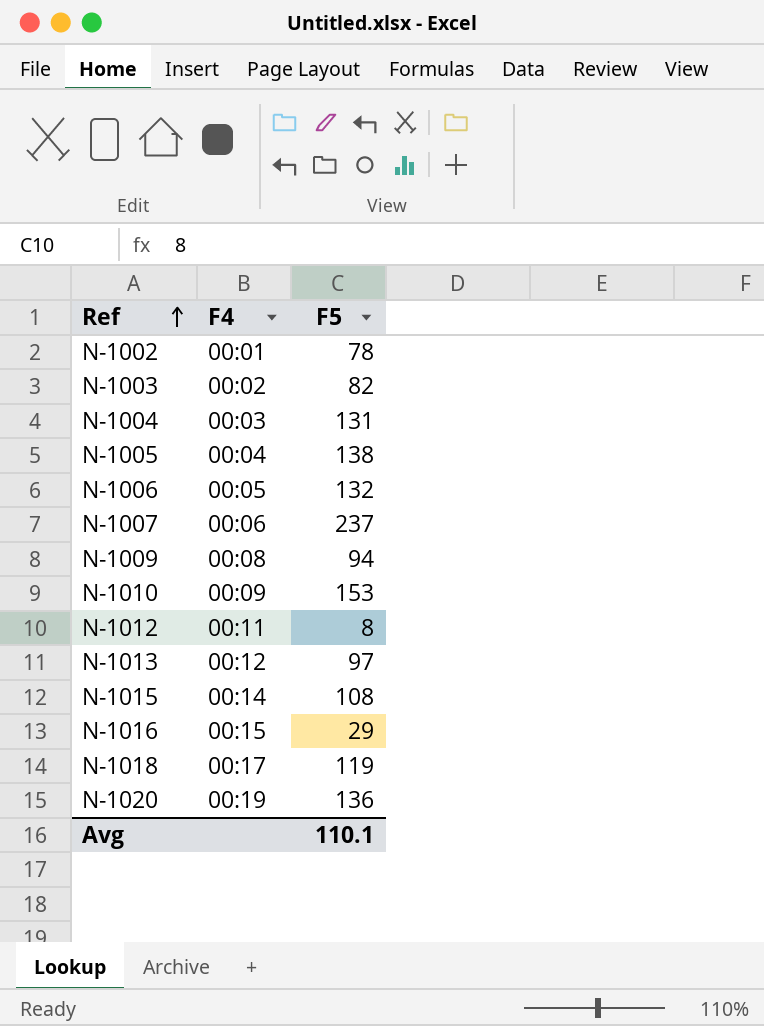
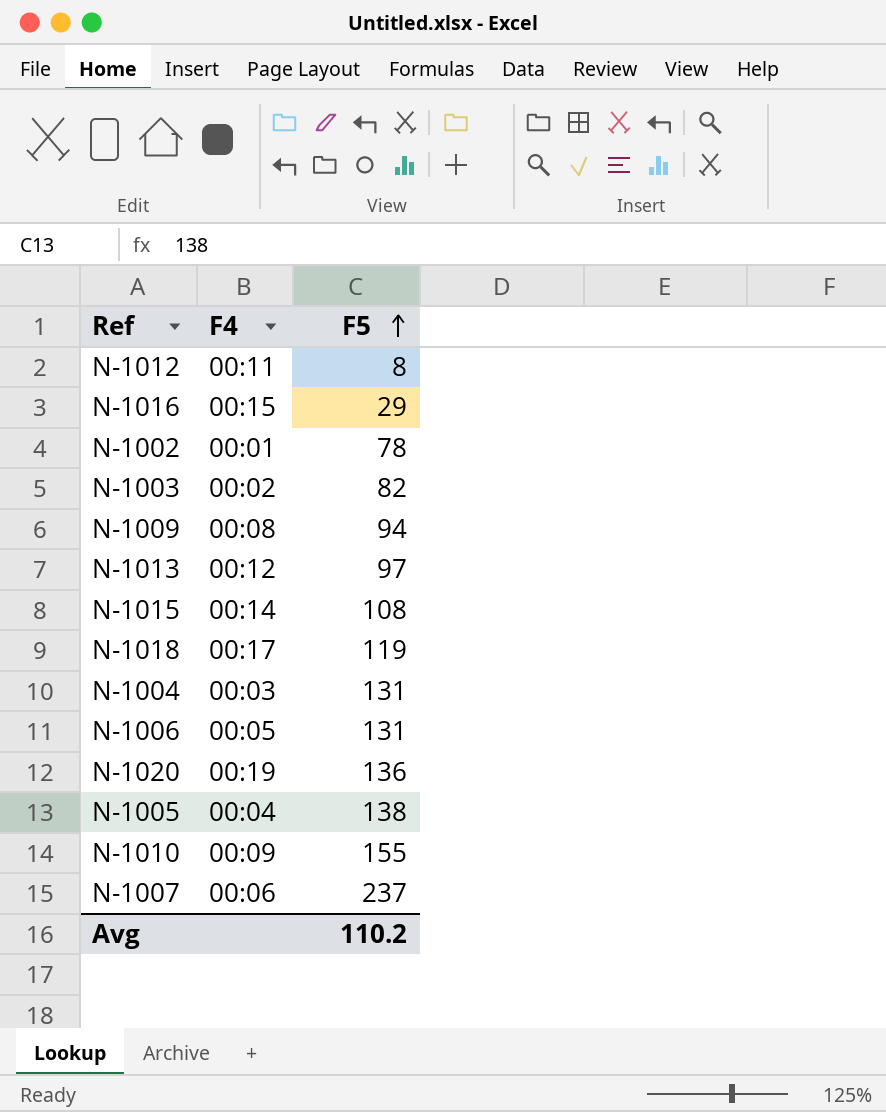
row order: Ref ascending -> F5 ascending
N-1006 | F5: 132 -> 131
N-1010 | F5: 153 -> 155
Avg | F5: 110.1 -> 110.2

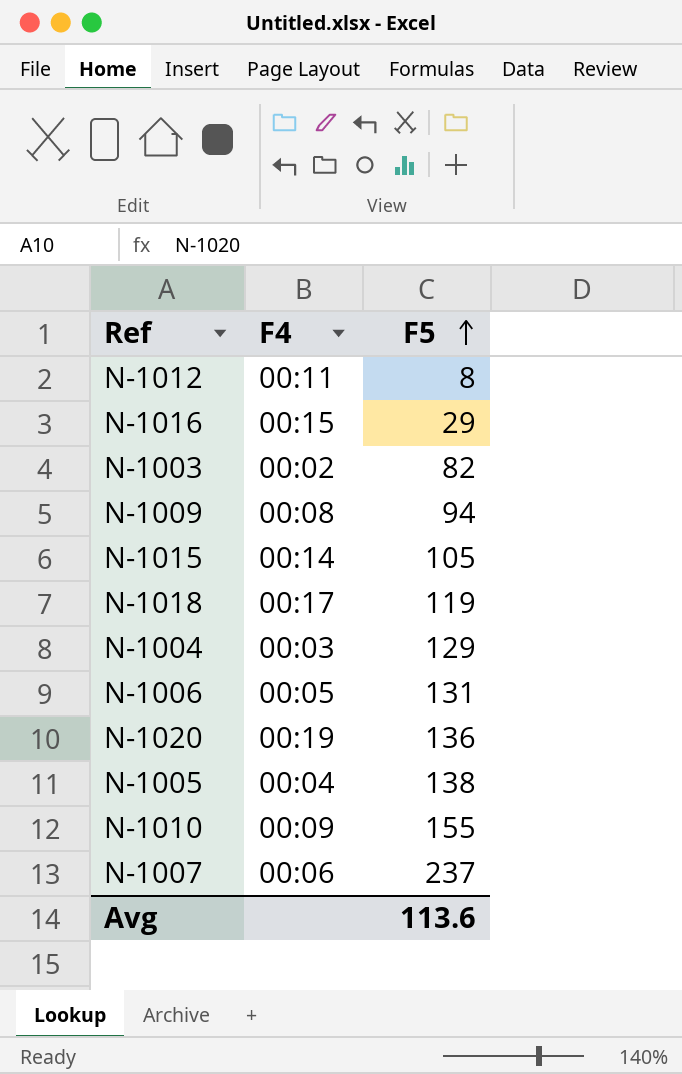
row N-1002: 00:01 | 78 -> none
row N-1013: 00:12 | 97 -> none
N-1015 | F5: 108 -> 105
N-1004 | F5: 131 -> 129
Avg | F5: 110.2 -> 113.6

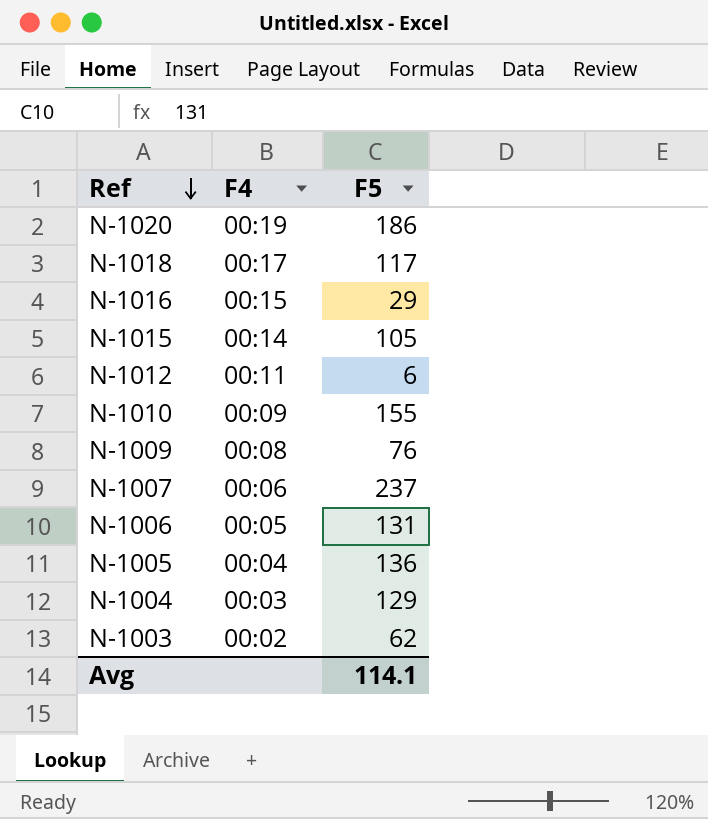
row order: F5 ascending -> Ref descending
N-1020 | F5: 136 -> 186
N-1018 | F5: 119 -> 117
N-1012 | F5: 8 -> 6
N-1009 | F5: 94 -> 76
N-1005 | F5: 138 -> 136
N-1003 | F5: 82 -> 62
Avg | F5: 113.6 -> 114.1

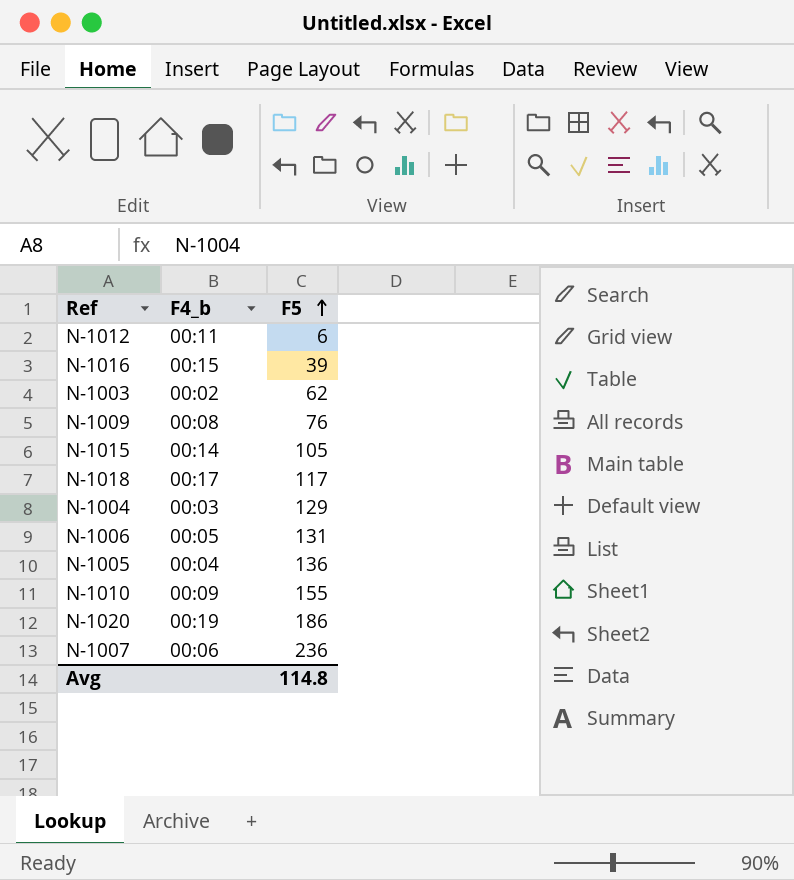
row order: Ref descending -> F5 ascending
column name: F4 -> F4_b
N-1016 | F5: 29 -> 39
N-1007 | F5: 237 -> 236
Avg | F5: 114.1 -> 114.8

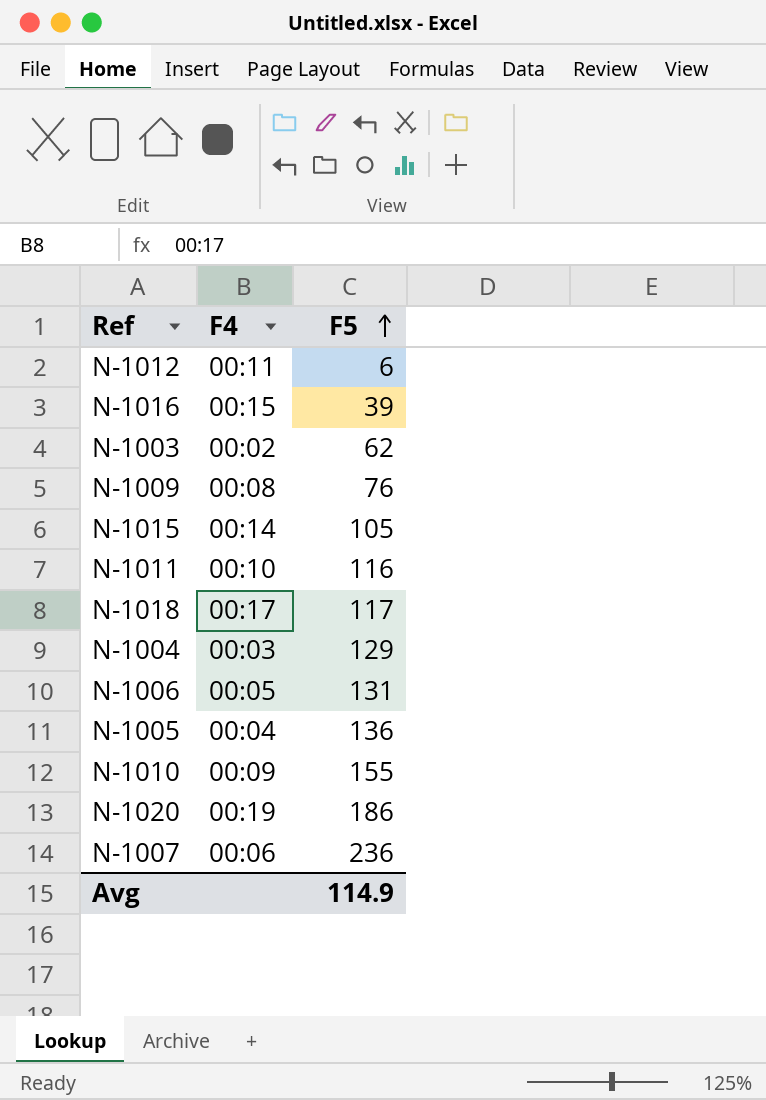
column name: F4_b -> F4
row N-1011: none -> 00:10 | 116
Avg | F5: 114.8 -> 114.9

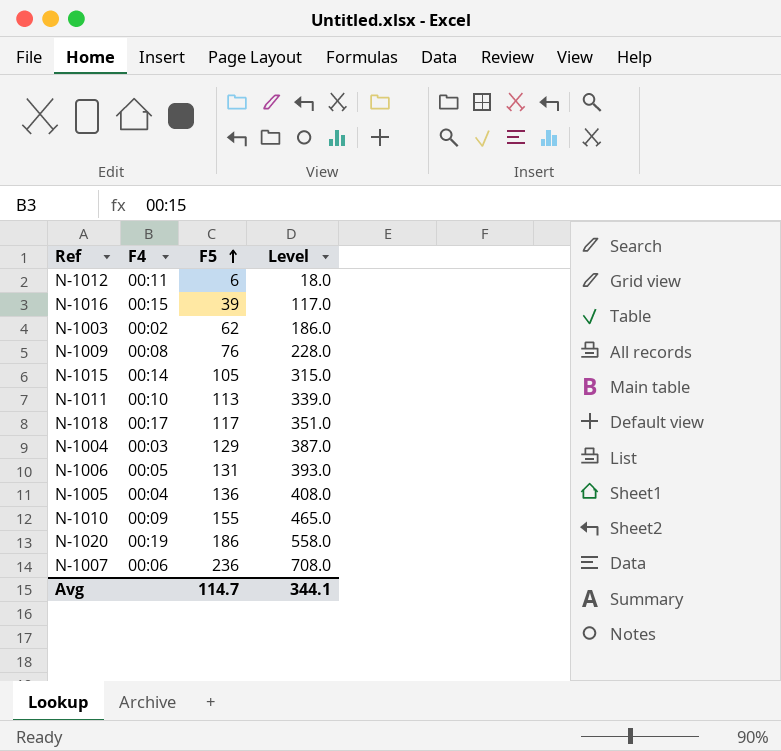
column Level | formula: none -> [F5] * 3
N-1011 | F5: 116 -> 113
Avg | F5: 114.9 -> 114.7

